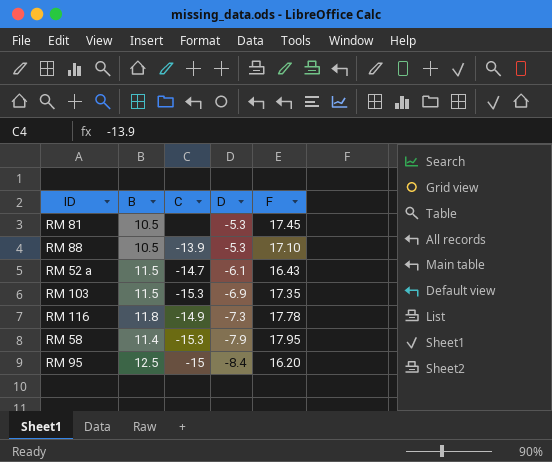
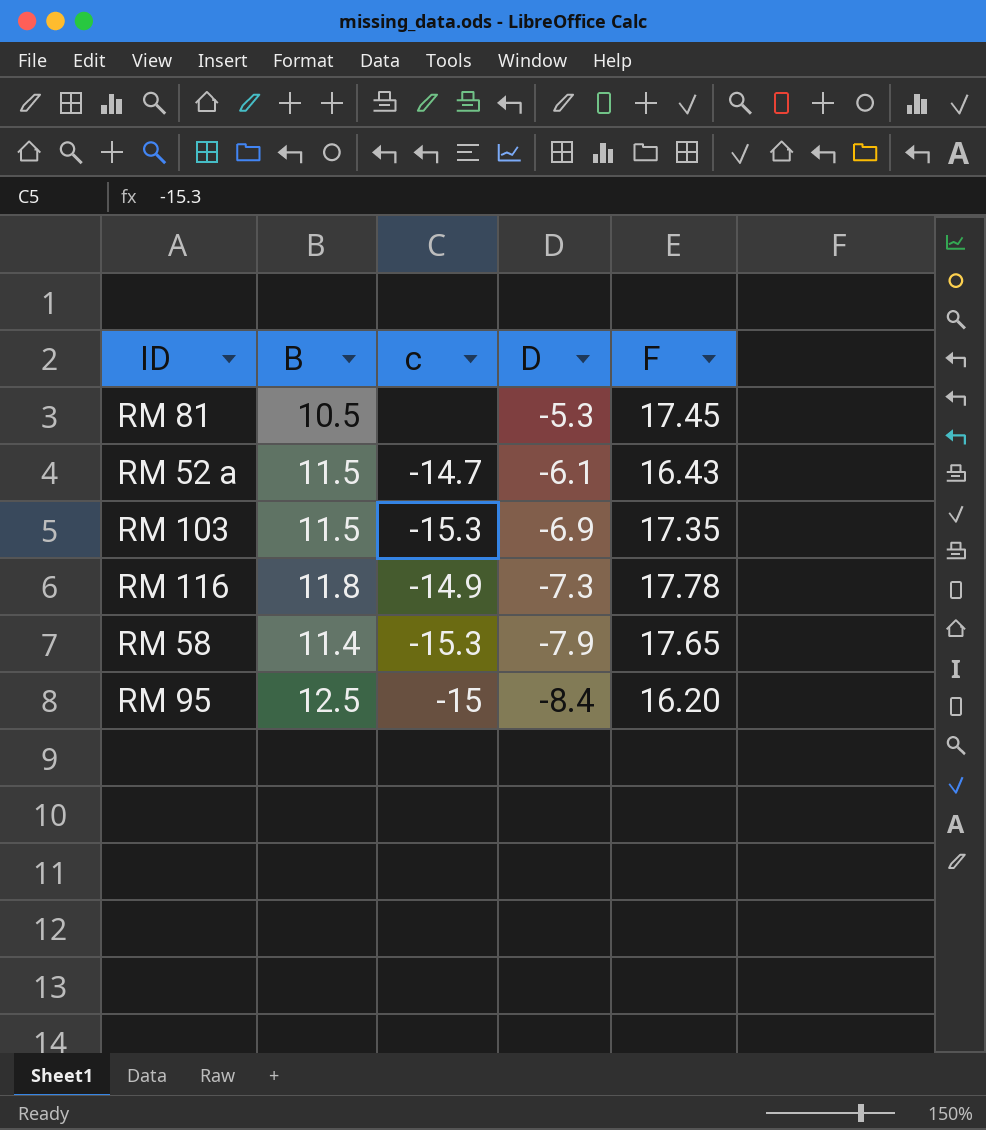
column name: C -> c
row RM 88: 10.5 | -13.9 | -5.3 | 17.10 -> none
RM 58 | F: 17.95 -> 17.65

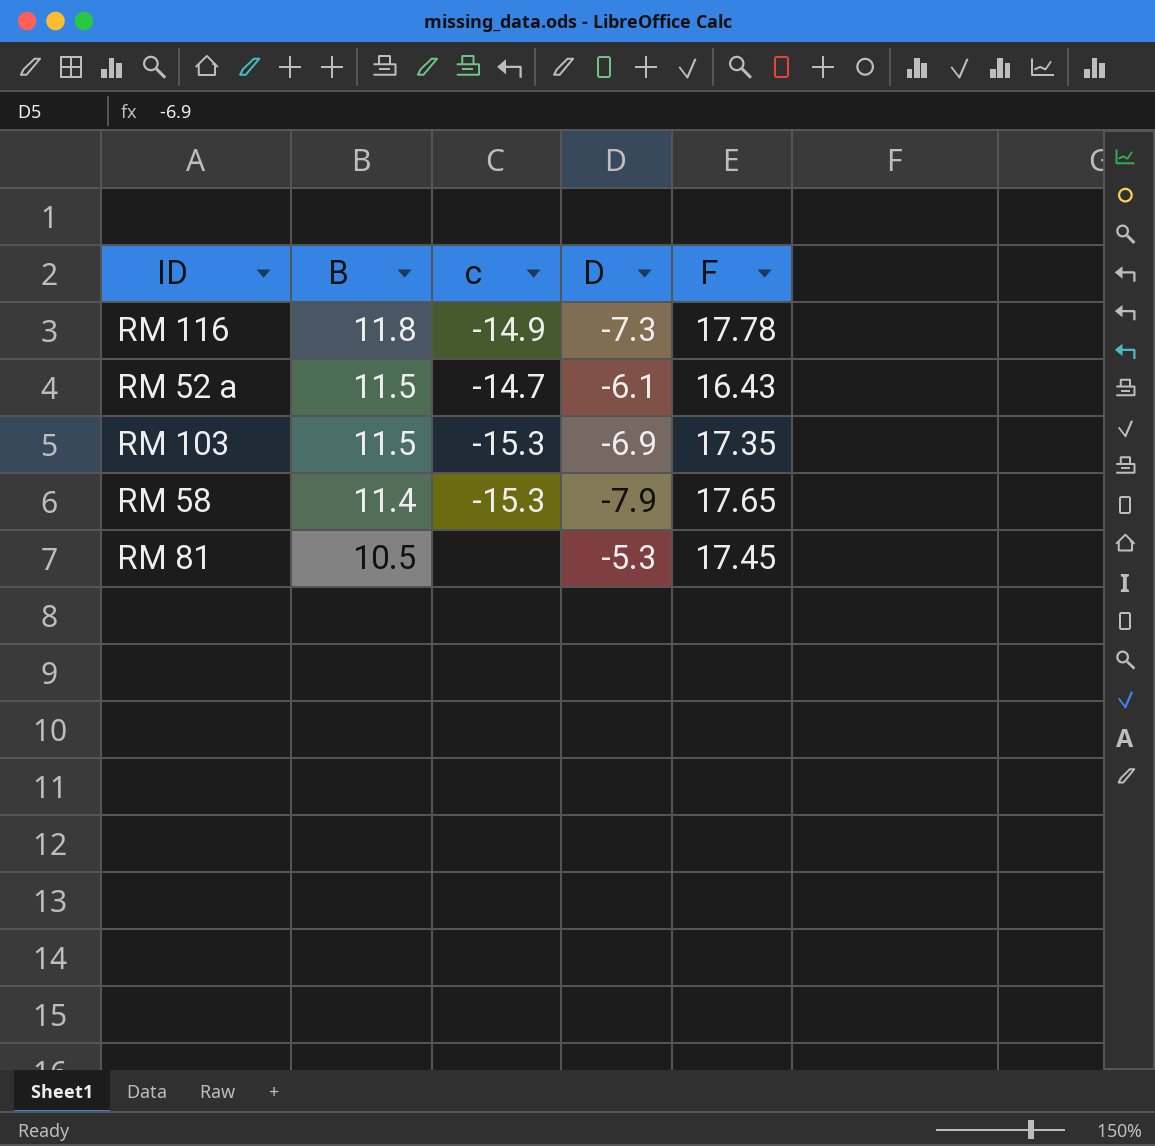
row order: D descending -> B descending
row RM 95: 12.5 | -15 | -8.4 | 16.20 -> none

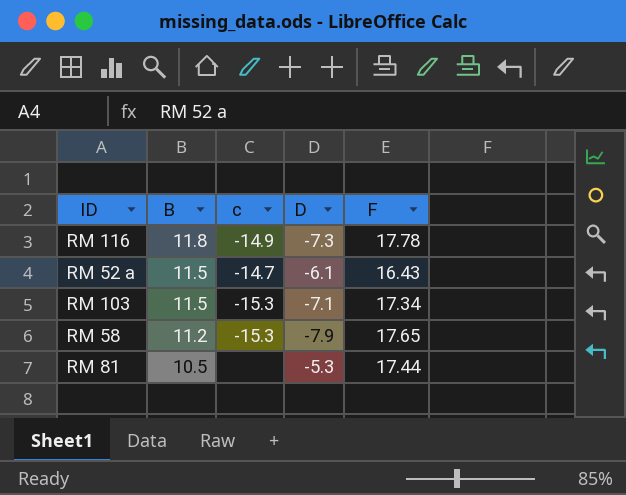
RM 103 | D: -6.9 -> -7.1
RM 103 | F: 17.35 -> 17.34
RM 58 | B: 11.4 -> 11.2
RM 81 | F: 17.45 -> 17.44

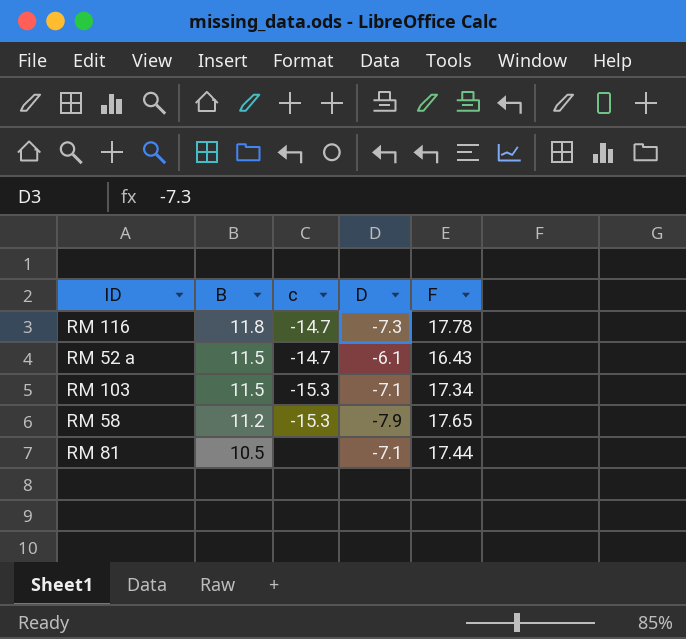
RM 116 | c: -14.9 -> -14.7
RM 81 | D: -5.3 -> -7.1

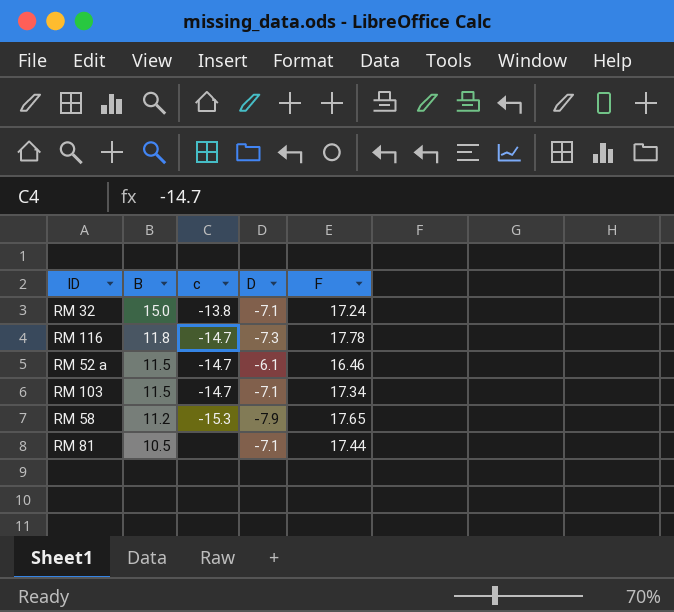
row RM 32: none -> 15.0 | -13.8 | -7.1 | 17.24
RM 52 a | F: 16.43 -> 16.46
RM 103 | c: -15.3 -> -14.7

